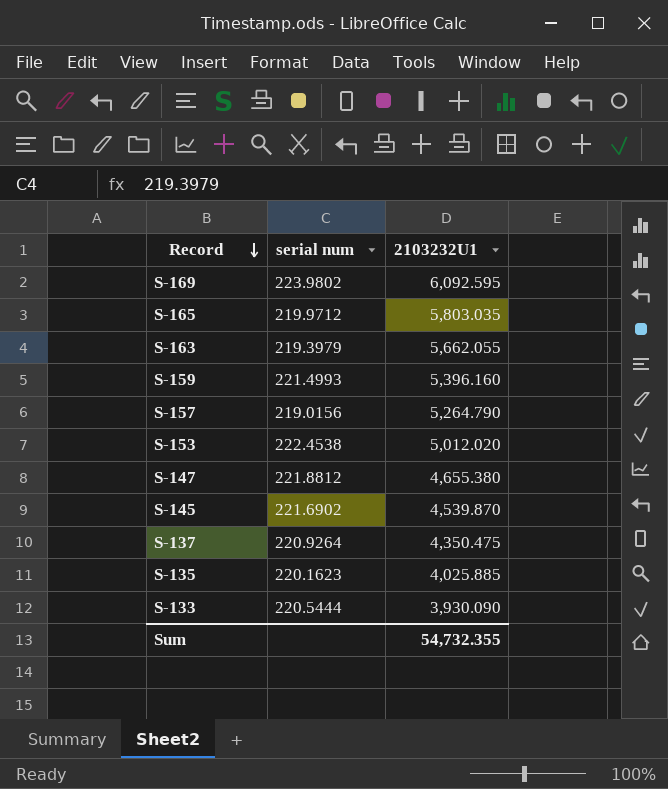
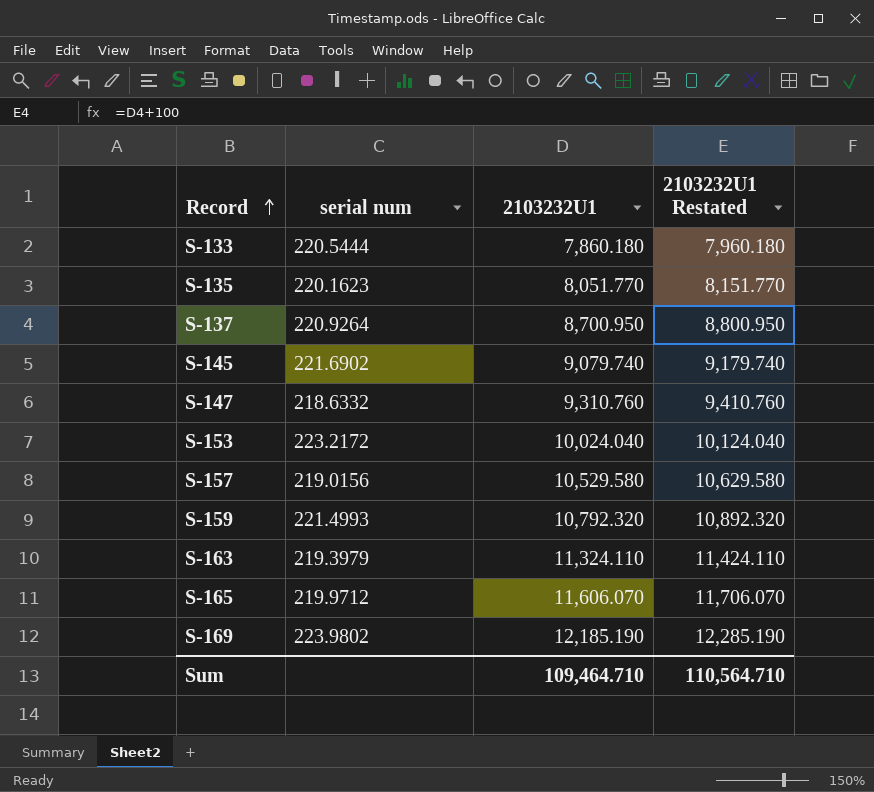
row order: Record descending -> Record ascending
column 2103232U1 Restated | formula: none -> [2103232U1] + 100
S-133 | 2103232U1: 3,930.090 -> 7,860.180
S-135 | 2103232U1: 4,025.885 -> 8,051.770
S-137 | 2103232U1: 4,350.475 -> 8,700.950
S-145 | 2103232U1: 4,539.870 -> 9,079.740
S-147 | serial num: 221.8812 -> 218.6332
S-147 | 2103232U1: 4,655.380 -> 9,310.760
S-153 | serial num: 222.4538 -> 223.2172
S-153 | 2103232U1: 5,012.020 -> 10,024.040
S-157 | 2103232U1: 5,264.790 -> 10,529.580
S-159 | 2103232U1: 5,396.160 -> 10,792.320
S-163 | 2103232U1: 5,662.055 -> 11,324.110
S-165 | 2103232U1: 5,803.035 -> 11,606.070
S-169 | 2103232U1: 6,092.595 -> 12,185.190
Sum | 2103232U1: 54,732.355 -> 109,464.710

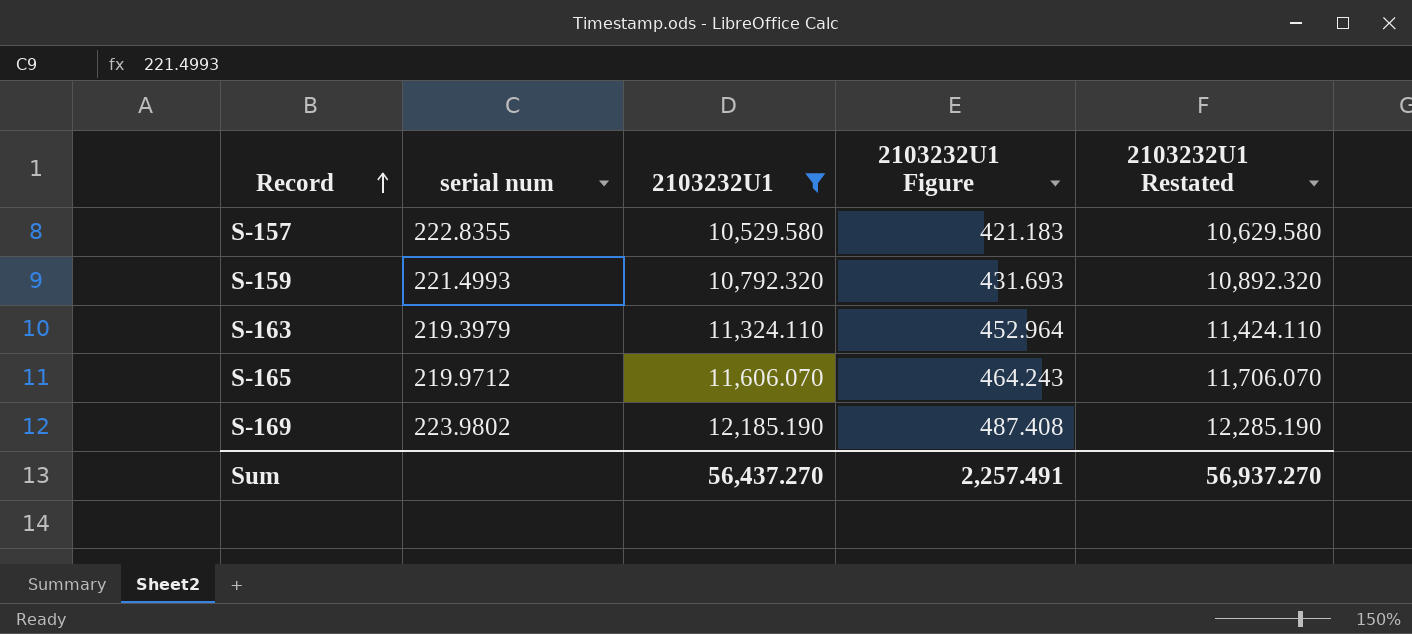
filter: none -> 2103232U1 >= 10,529.580
column 2103232U1 Figure | formula: none -> [2103232U1] * 0.04
S-157 | serial num: 219.0156 -> 222.8355
Sum | 2103232U1: 109,464.710 -> 56,437.270
Sum | 2103232U1 Restated: 110,564.710 -> 56,937.270

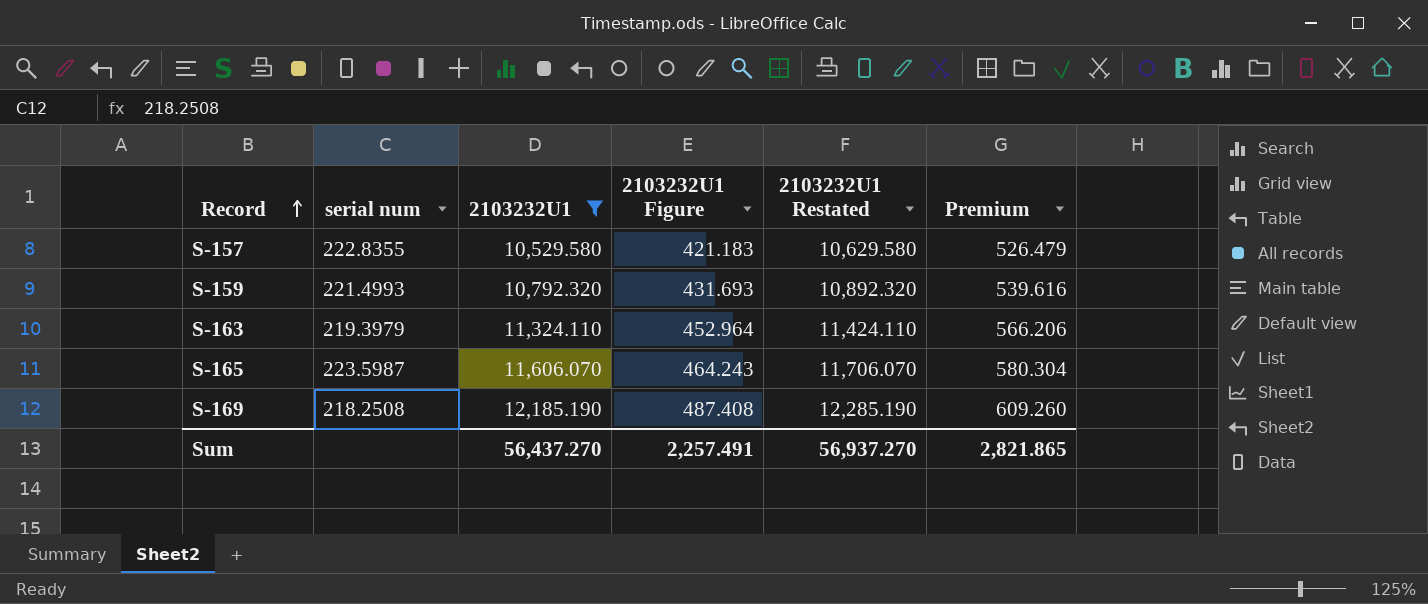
column Premium | formula: none -> [2103232U1] * 0.05
S-165 | serial num: 219.9712 -> 223.5987
S-169 | serial num: 223.9802 -> 218.2508

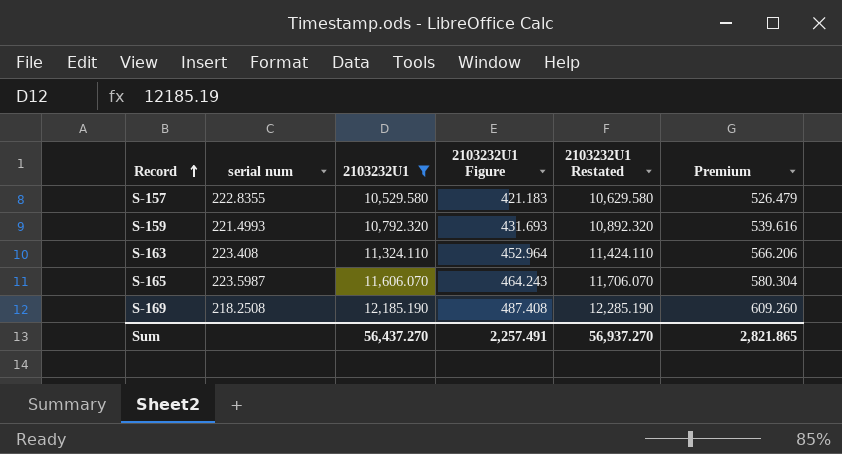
S-163 | serial num: 219.3979 -> 223.408

